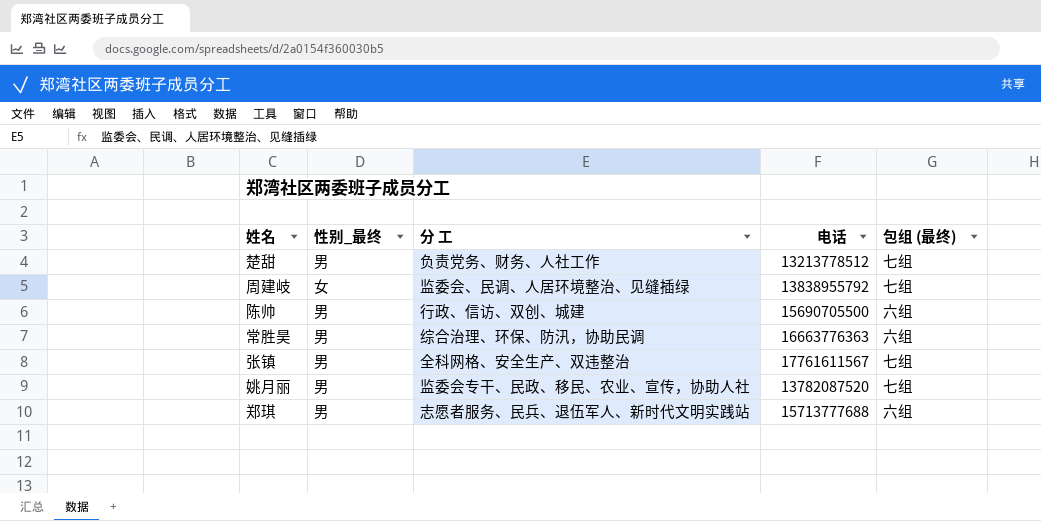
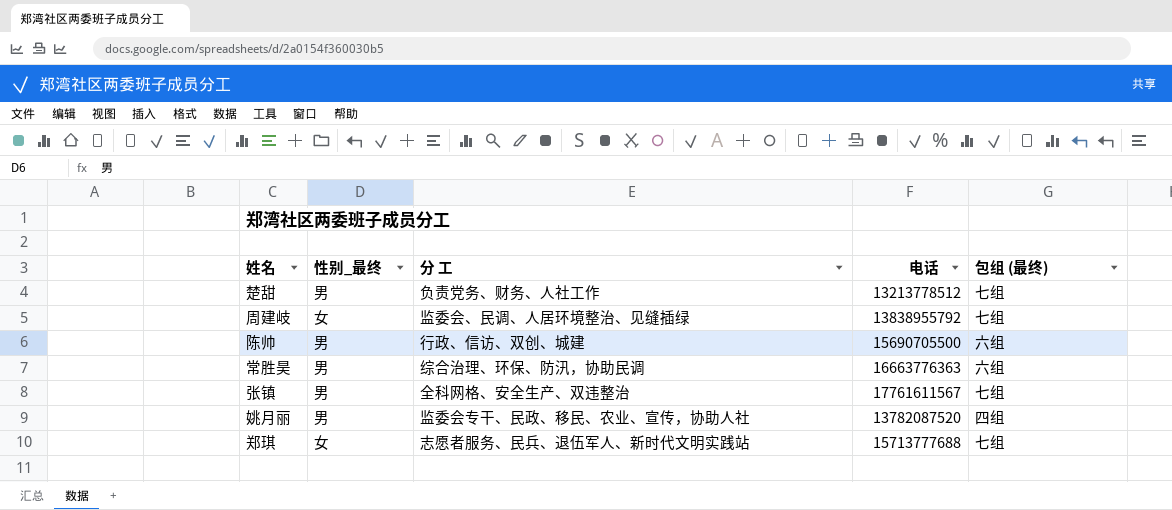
姚月丽 | 包组 (最终): 七组 -> 四组
郑琪 | 性别_最终: 男 -> 女
郑琪 | 包组 (最终): 六组 -> 七组

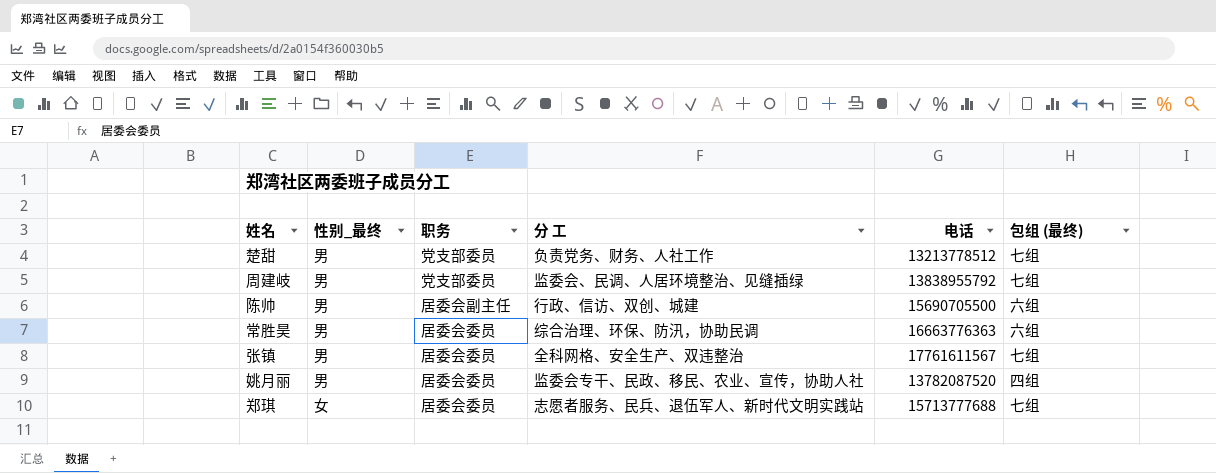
column 职务 | position: none -> 3
周建岐 | 性别_最终: 女 -> 男

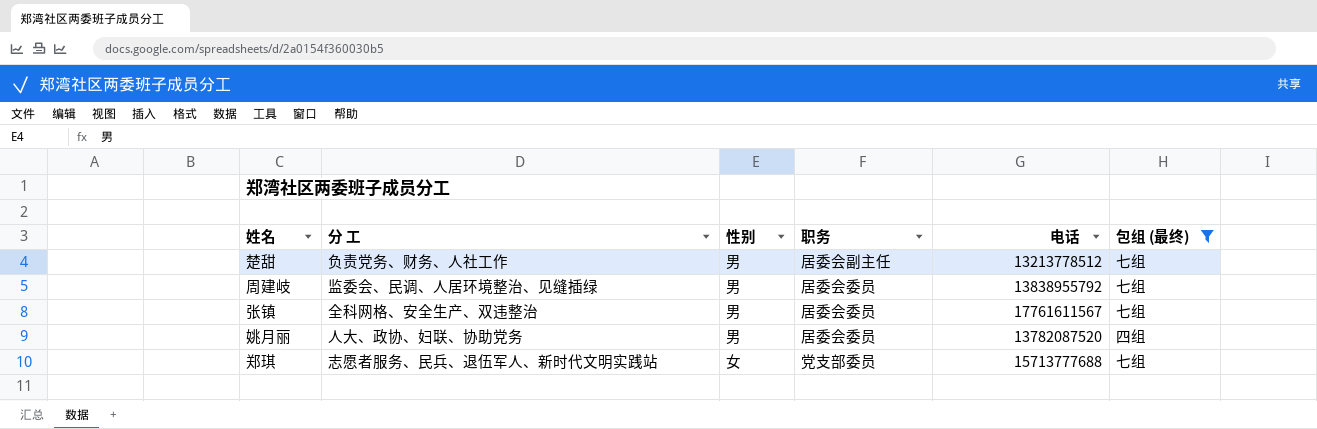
filter: none -> 包组 (最终) != 六组
column 分 工 | position: 4 -> 2
column name: 性别_最终 -> 性别
楚甜 | 职务: 党支部委员 -> 居委会副主任
周建岐 | 职务: 党支部委员 -> 居委会委员
姚月丽 | 分 工: 监委会专干、民政、移民、农业、宣传，协助人社 -> 人大、政协、妇联、协助党务
郑琪 | 职务: 居委会委员 -> 党支部委员

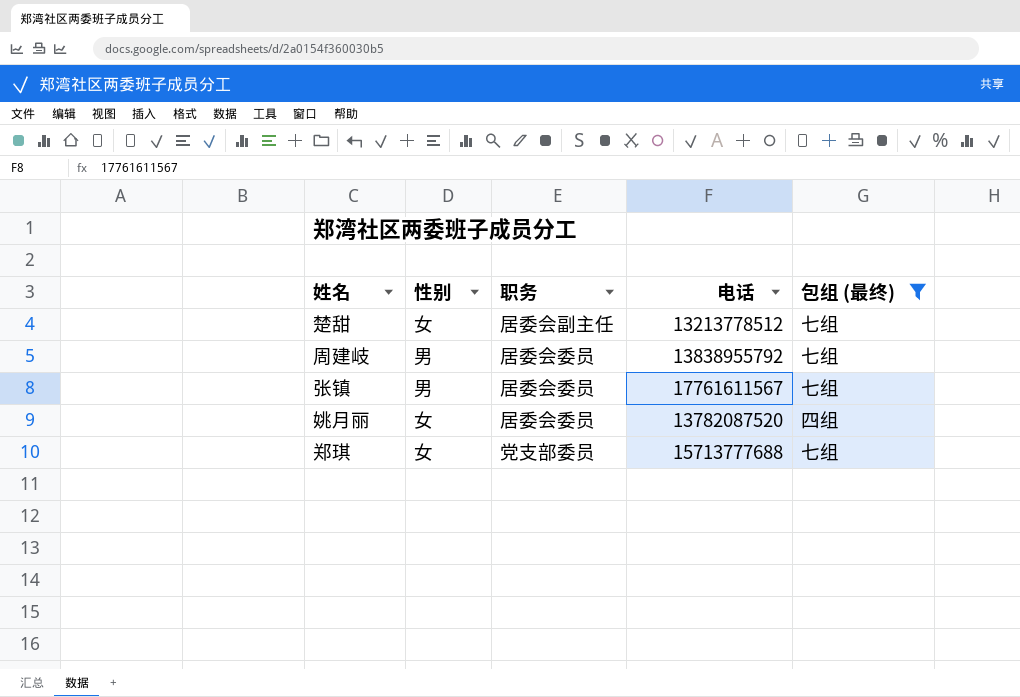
column 分 工 | position: 2 -> none
楚甜 | 性别: 男 -> 女
姚月丽 | 性别: 男 -> 女

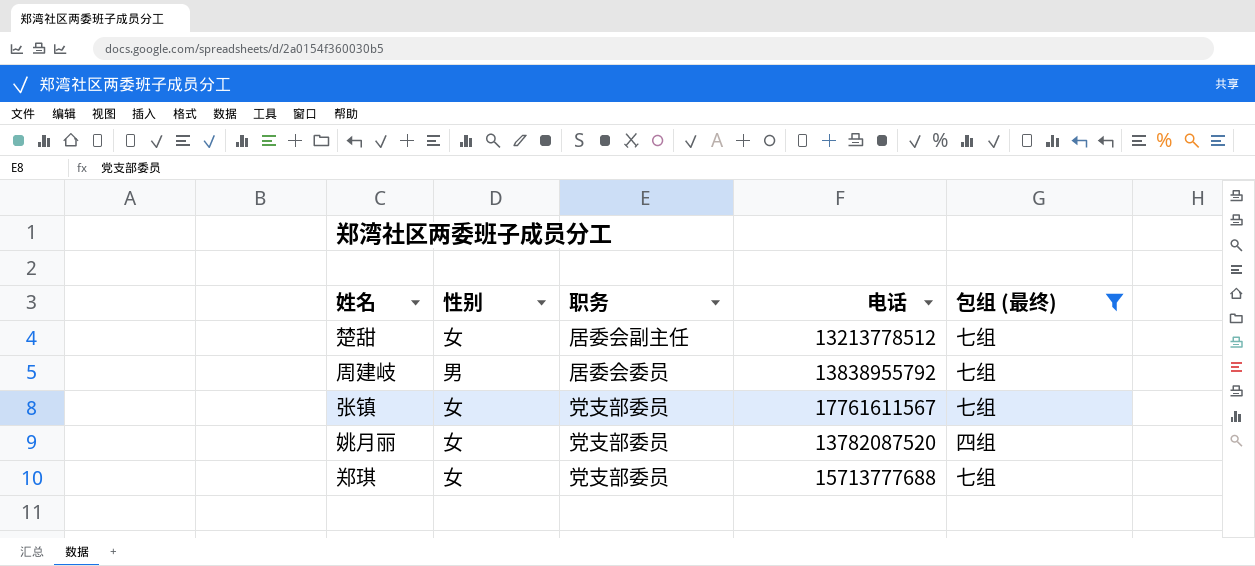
张镇 | 性别: 男 -> 女
张镇 | 职务: 居委会委员 -> 党支部委员
姚月丽 | 职务: 居委会委员 -> 党支部委员

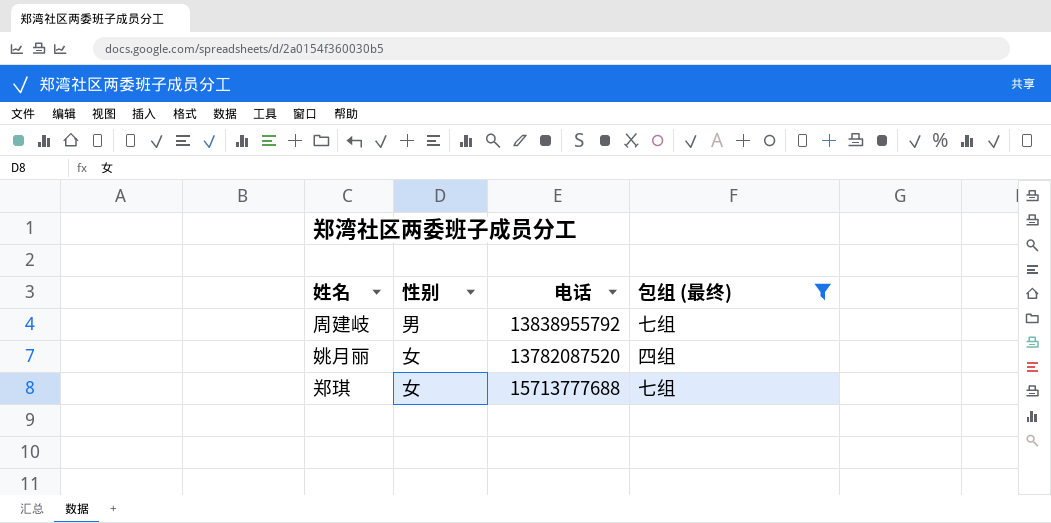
column 职务 | position: 3 -> none
row 楚甜: 女 | 居委会副主任 | 13213778512 | 七组 -> none
row 张镇: 女 | 党支部委员 | 17761611567 | 七组 -> none

